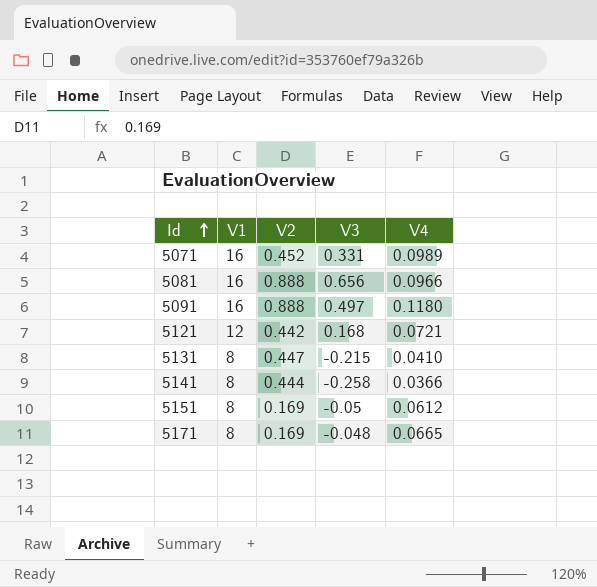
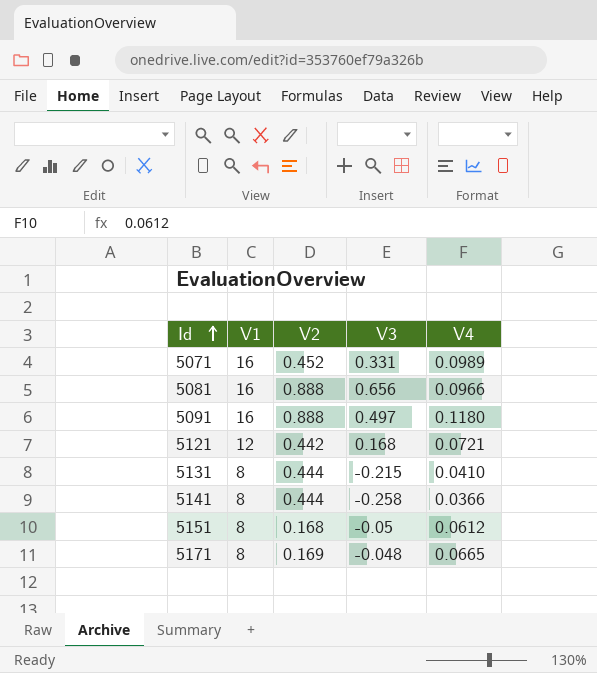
5131 | V2: 0.447 -> 0.444
5151 | V2: 0.169 -> 0.168

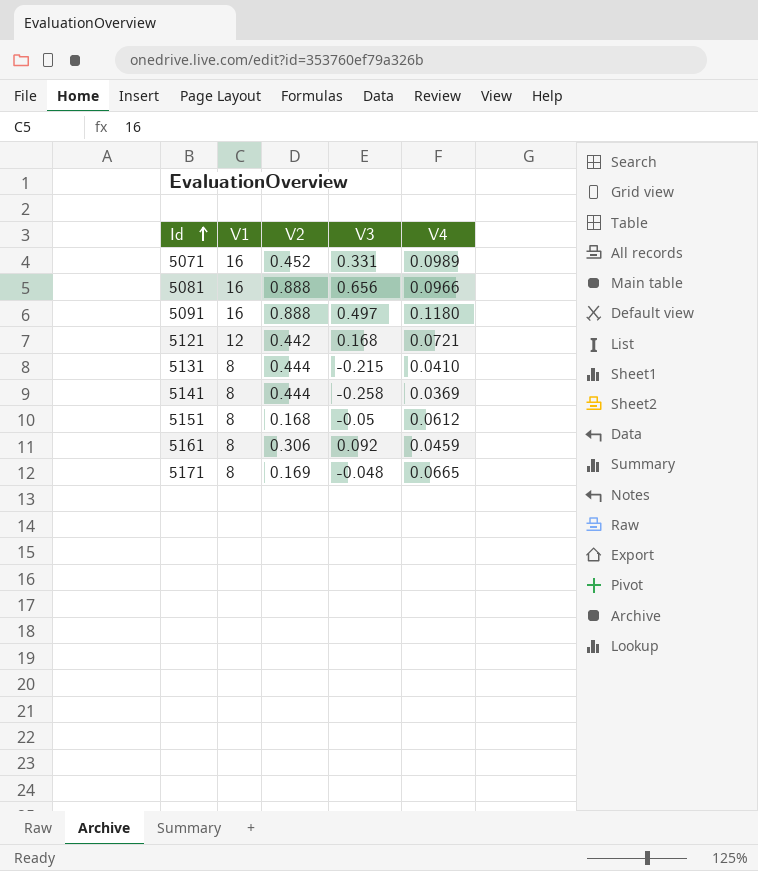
5141 | V4: 0.0366 -> 0.0369
row 5161: none -> 8 | 0.306 | 0.092 | 0.0459

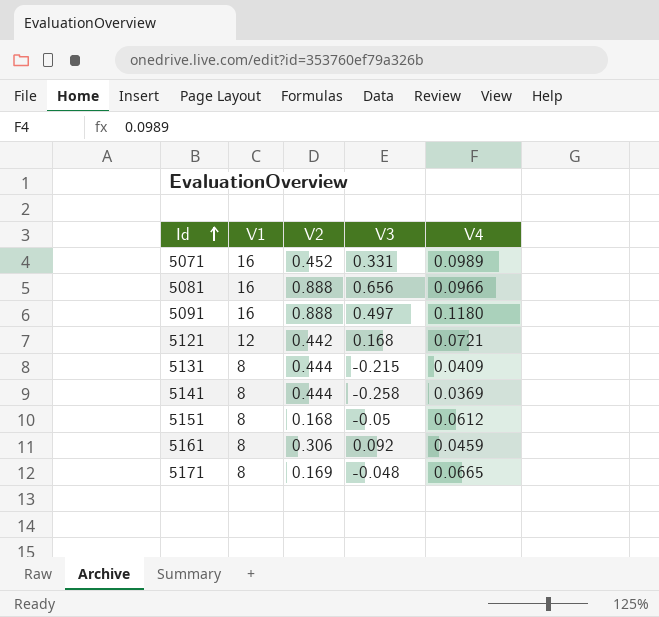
5131 | V4: 0.0410 -> 0.0409

